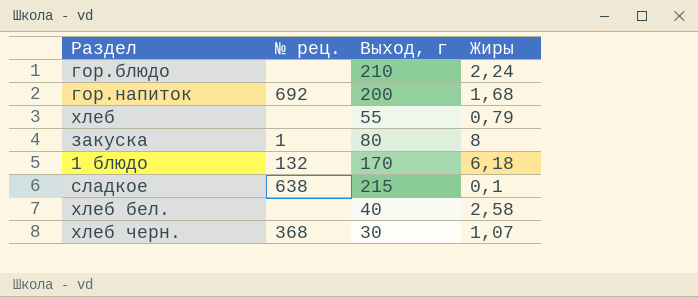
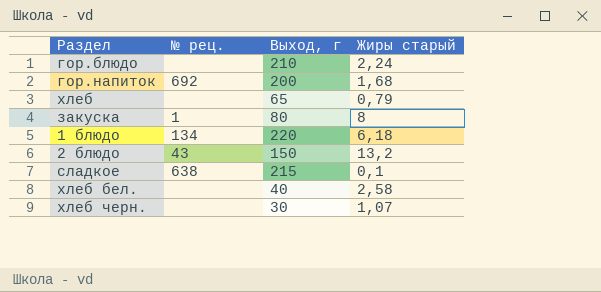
column name: Жиры -> Жиры старый
хлеб | Выход, г: 55 -> 65
1 блюдо | № рец.: 132 -> 134
1 блюдо | Выход, г: 170 -> 220
row 2 блюдо: none -> 43 | 150 | 13,2
хлеб черн. | № рец.: 368 -> none

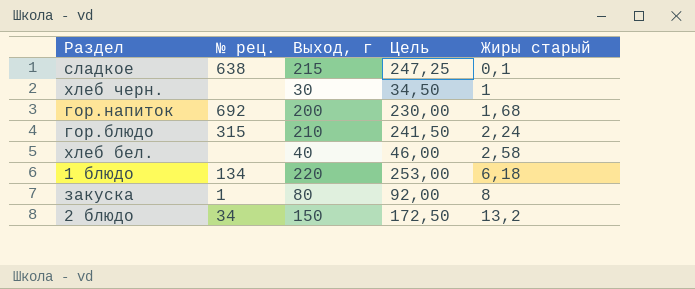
row order: none -> Жиры старый ascending
column Цель | formula: none -> [Выход, г] * 1,15
row хлеб: none | 65 | 0,79 -> none
хлеб черн. | Жиры старый: 1,07 -> 1
гор.блюдо | № рец.: none -> 315
2 блюдо | № рец.: 43 -> 34

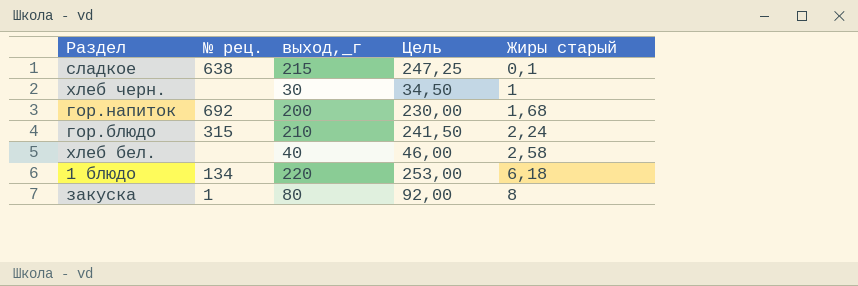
column name: Выход, г -> выход,_г
row 2 блюдо: 34 | 150 | 172,50 | 13,2 -> none

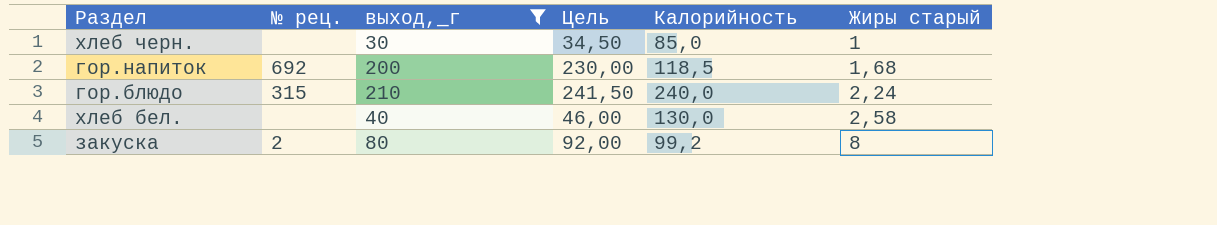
filter: none -> выход,_г <= 210
column Калорийность | position: none -> 5
закуска | № рец.: 1 -> 2

